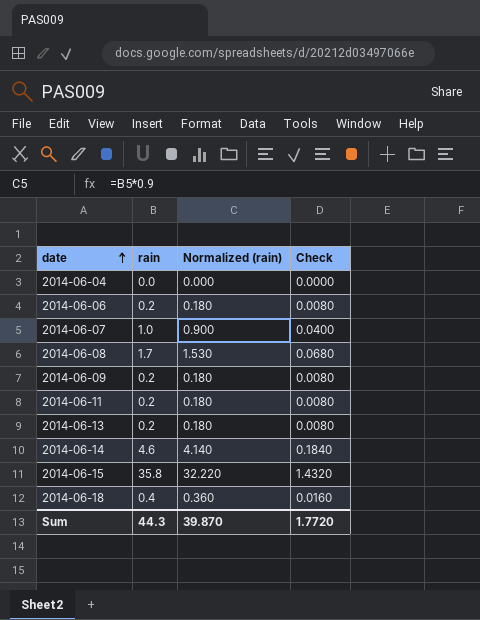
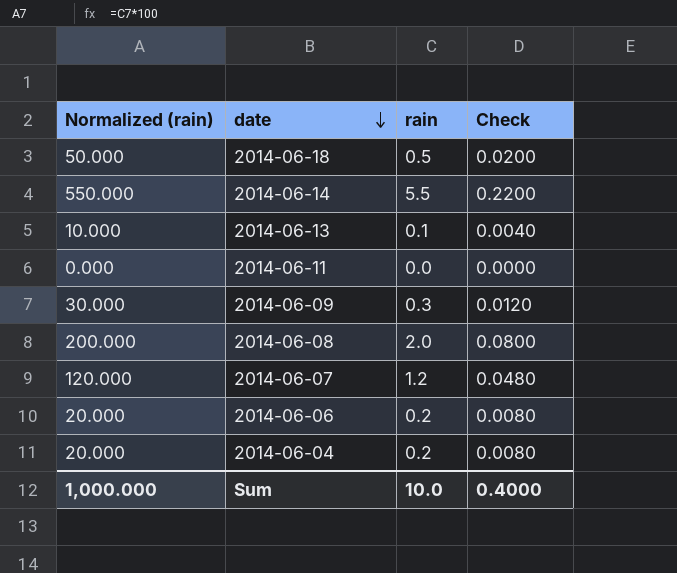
row order: date ascending -> date descending
column Normalized (rain) | formula: [rain] * 0.9 -> [rain] * 100
column Normalized (rain) | position: 3 -> 1
row 2014-06-15: 35.8 | 32.220 | 1.4320 -> none
2014-06-18 | rain: 0.4 -> 0.5
2014-06-18 | Check: 0.0160 -> 0.0200
2014-06-14 | rain: 4.6 -> 5.5
2014-06-14 | Check: 0.1840 -> 0.2200
2014-06-13 | rain: 0.2 -> 0.1
2014-06-13 | Check: 0.0080 -> 0.0040
2014-06-11 | rain: 0.2 -> 0.0
2014-06-11 | Check: 0.0080 -> 0.0000
2014-06-09 | rain: 0.2 -> 0.3
2014-06-09 | Check: 0.0080 -> 0.0120
2014-06-08 | rain: 1.7 -> 2.0
2014-06-08 | Check: 0.0680 -> 0.0800
2014-06-07 | rain: 1.0 -> 1.2
2014-06-07 | Check: 0.0400 -> 0.0480
2014-06-04 | rain: 0.0 -> 0.2
2014-06-04 | Check: 0.0000 -> 0.0080
Sum | Normalized (rain): 39.870 -> 1,000.000
Sum | rain: 44.3 -> 10.0
Sum | Check: 1.7720 -> 0.4000

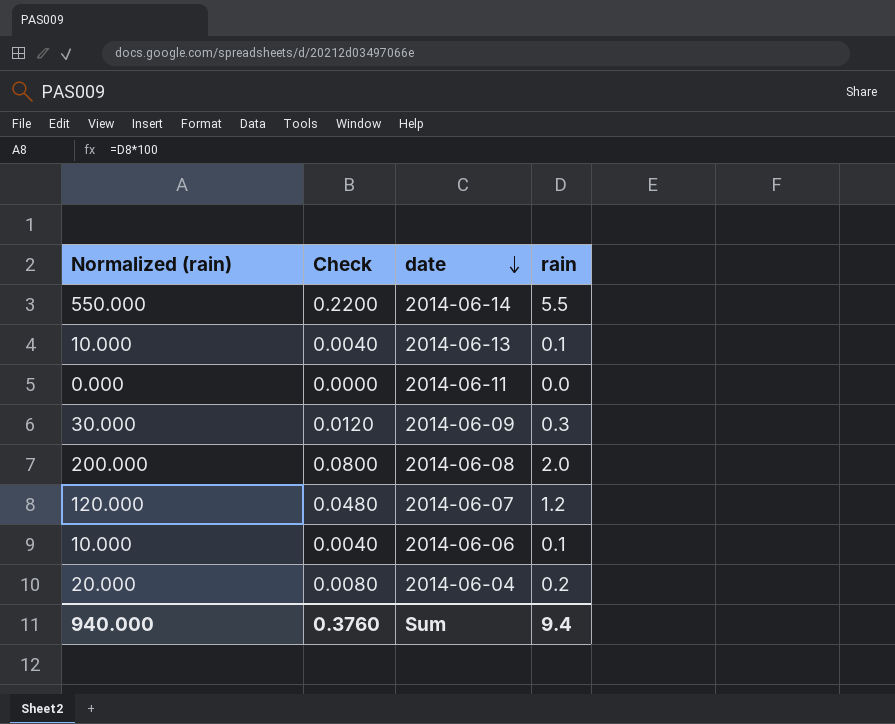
column Check | position: 4 -> 2
row 2014-06-18: 50.000 | 0.5 | 0.0200 -> none
2014-06-06 | Normalized (rain): 20.000 -> 10.000
2014-06-06 | Check: 0.0080 -> 0.0040
2014-06-06 | rain: 0.2 -> 0.1
Sum | Normalized (rain): 1,000.000 -> 940.000
Sum | Check: 0.4000 -> 0.3760
Sum | rain: 10.0 -> 9.4

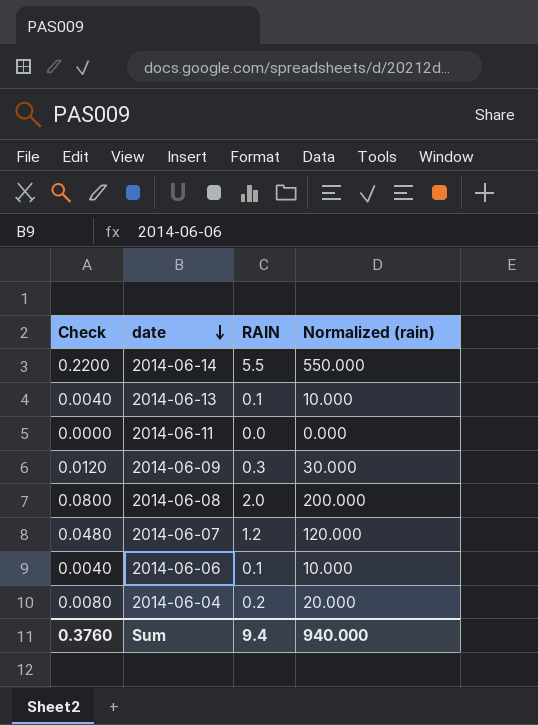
column name: rain -> RAIN
column Normalized (rain) | position: 1 -> 4

